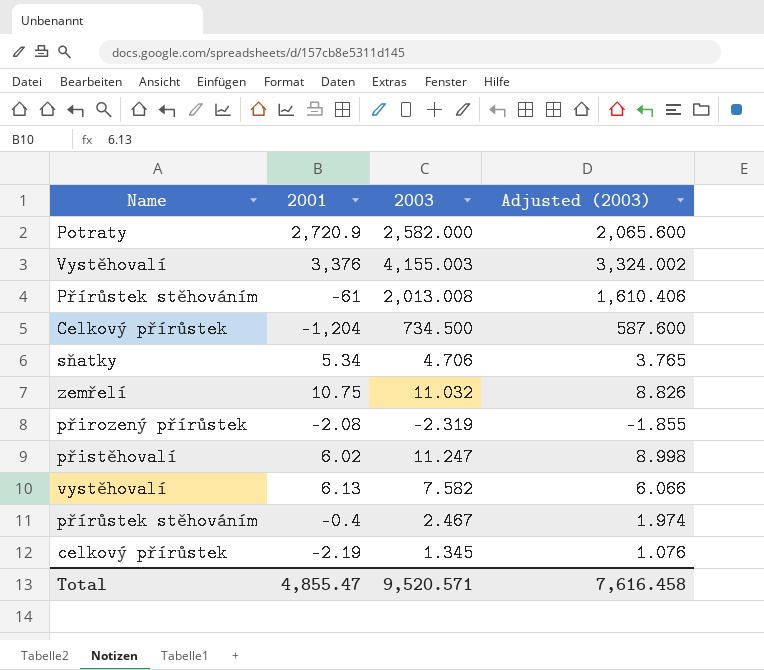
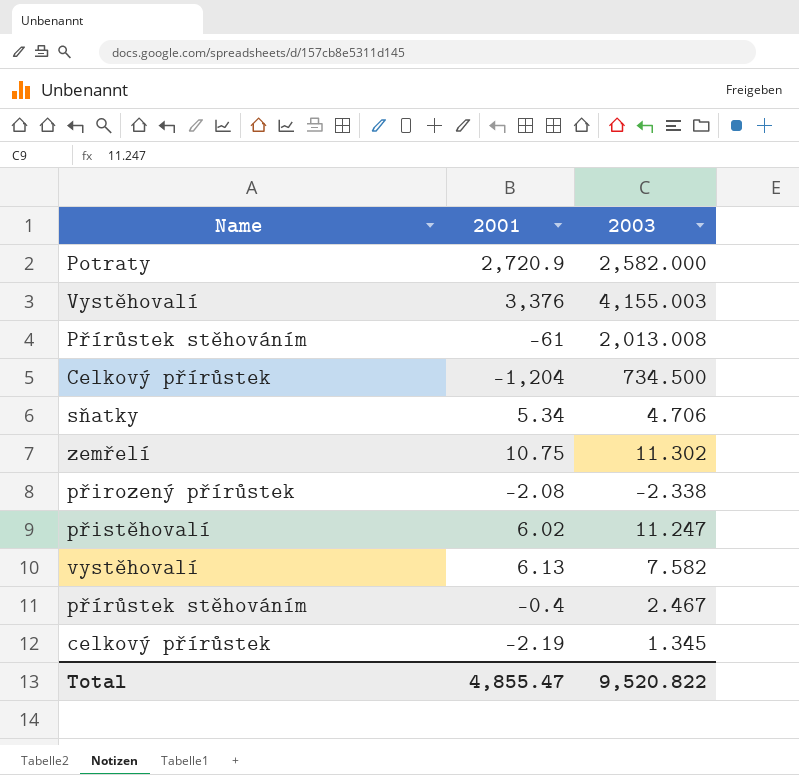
column Adjusted (2003) | formula: [2003] * 0.8 -> none
zemřelí | 2003: 11.032 -> 11.302
přirozený přírůstek | 2003: -2.319 -> -2.338
Total | 2003: 9,520.571 -> 9,520.822

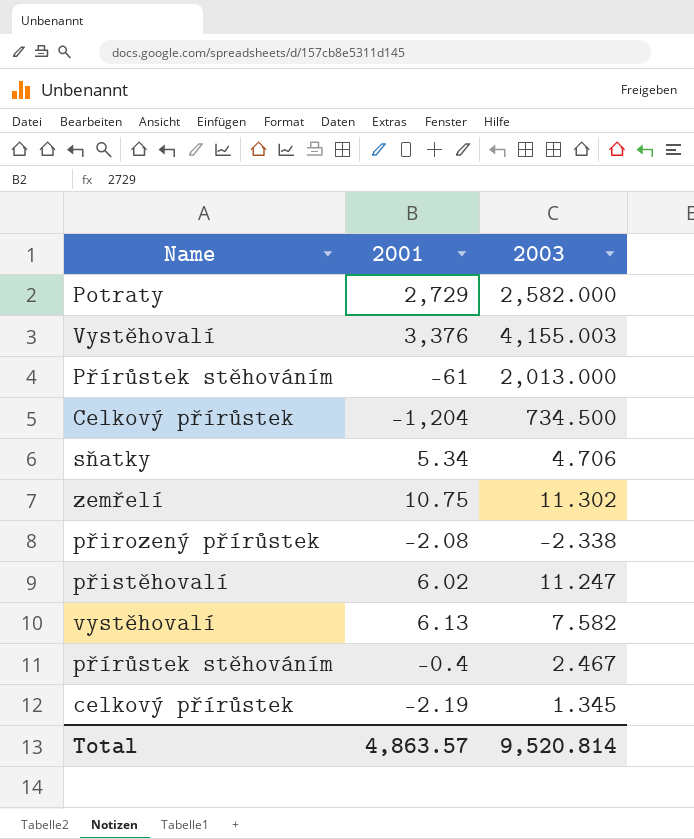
Potraty | 2001: 2,720.9 -> 2,729
Přírůstek stěhováním | 2003: 2,013.008 -> 2,013.000
Total | 2001: 4,855.47 -> 4,863.57
Total | 2003: 9,520.822 -> 9,520.814

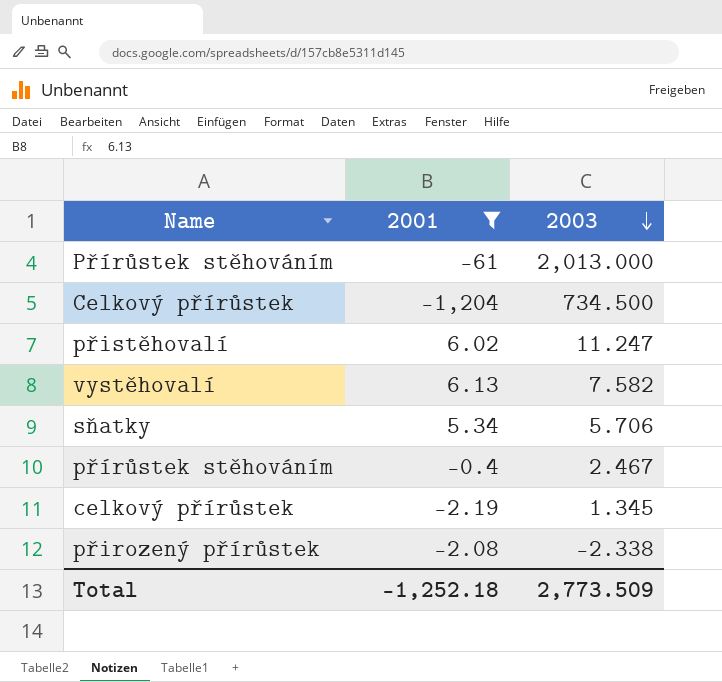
filter: none -> 2001 <= 6.13
row order: none -> 2003 descending
sňatky | 2003: 4.706 -> 5.706
Total | 2001: 4,863.57 -> -1,252.18
Total | 2003: 9,520.814 -> 2,773.509

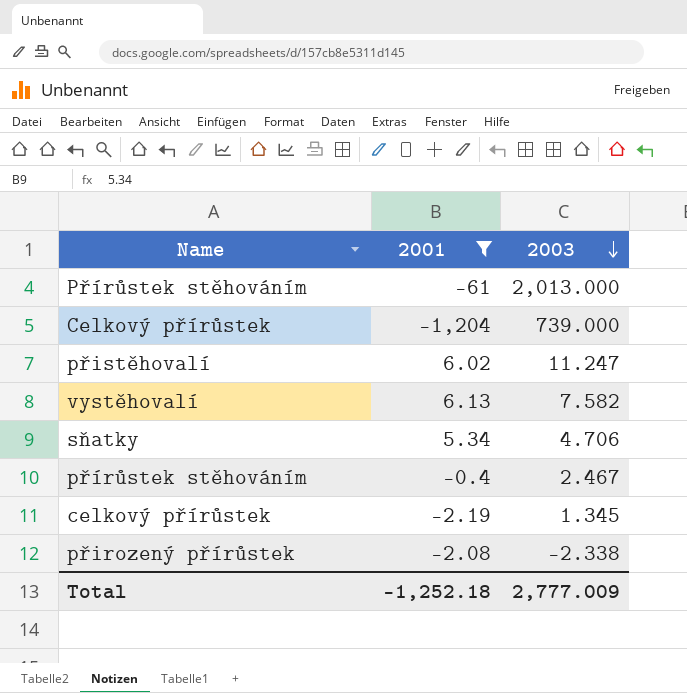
Celkový přírůstek | 2003: 734.500 -> 739.000
sňatky | 2003: 5.706 -> 4.706
Total | 2003: 2,773.509 -> 2,777.009

